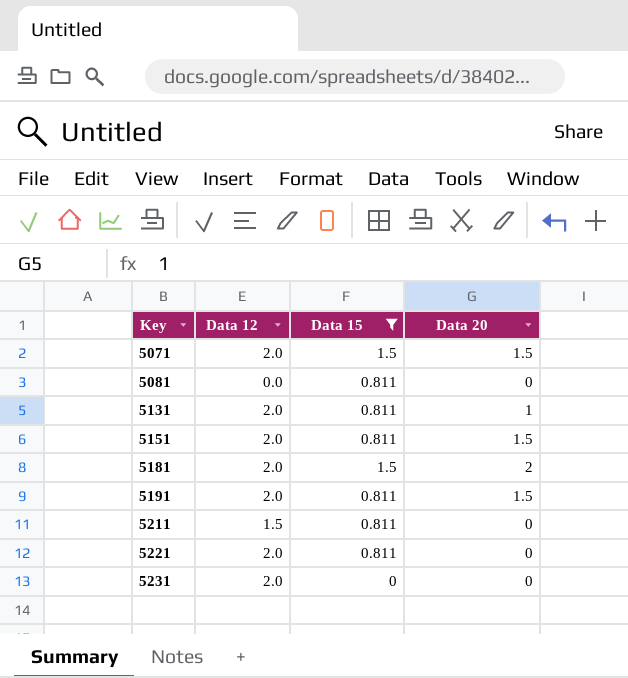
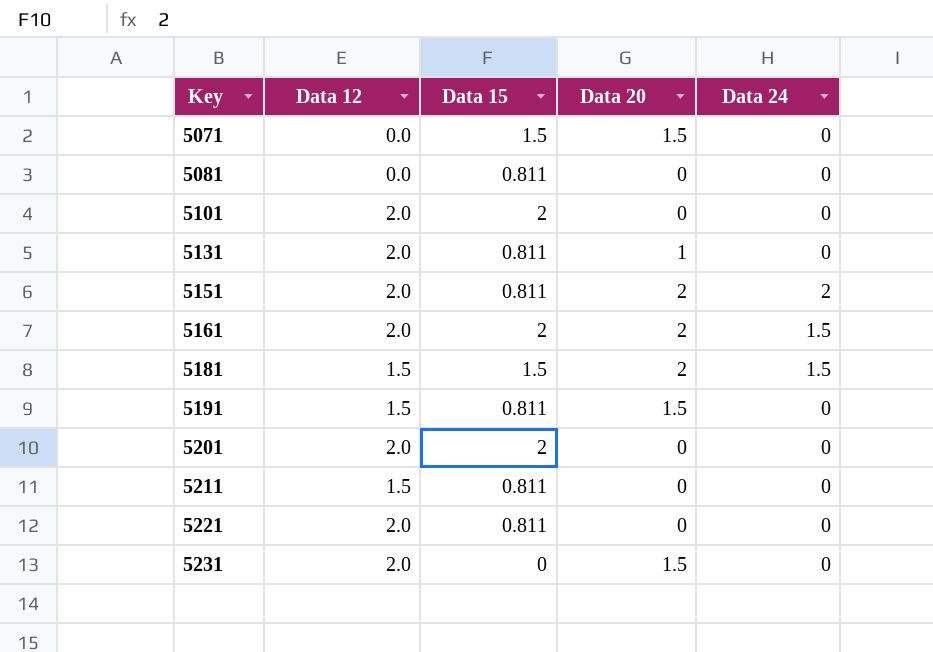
filter: Data 15 != 2 -> none
column Data 24 | position: none -> 5
5071 | Data 12: 2.0 -> 0.0
5151 | Data 20: 1.5 -> 2
5181 | Data 12: 2.0 -> 1.5
5191 | Data 12: 2.0 -> 1.5
5231 | Data 20: 0 -> 1.5

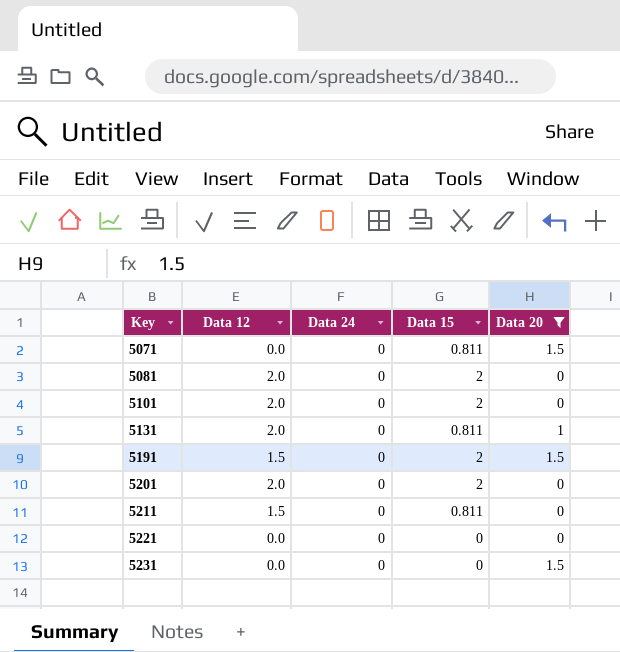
filter: none -> Data 20 != 2
column Data 24 | position: 5 -> 3
5071 | Data 15: 1.5 -> 0.811
5081 | Data 12: 0.0 -> 2.0
5081 | Data 15: 0.811 -> 2
5191 | Data 15: 0.811 -> 2
5221 | Data 12: 2.0 -> 0.0
5221 | Data 15: 0.811 -> 0
5231 | Data 12: 2.0 -> 0.0

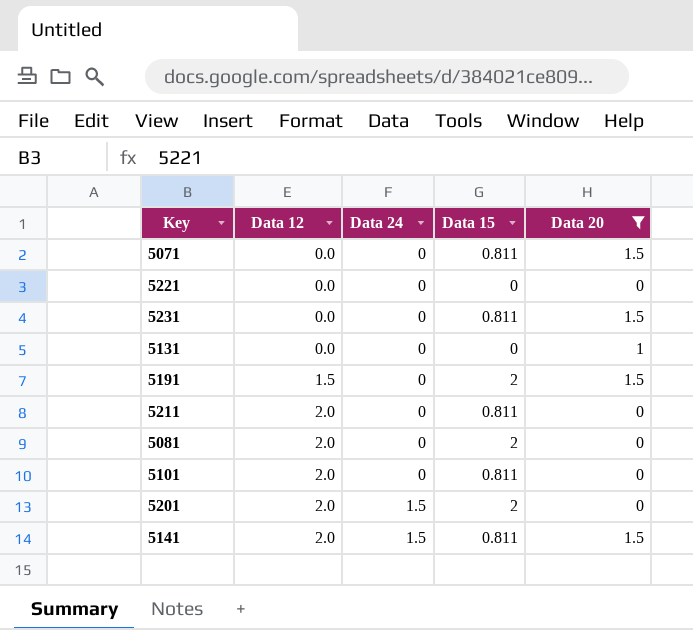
row order: Key ascending -> Data 12 ascending
5231 | Data 15: 0 -> 0.811
5131 | Data 12: 2.0 -> 0.0
5131 | Data 15: 0.811 -> 0
5211 | Data 12: 1.5 -> 2.0
5101 | Data 15: 2 -> 0.811
5201 | Data 24: 0 -> 1.5
row 5141: none -> 2.0 | 1.5 | 0.811 | 1.5

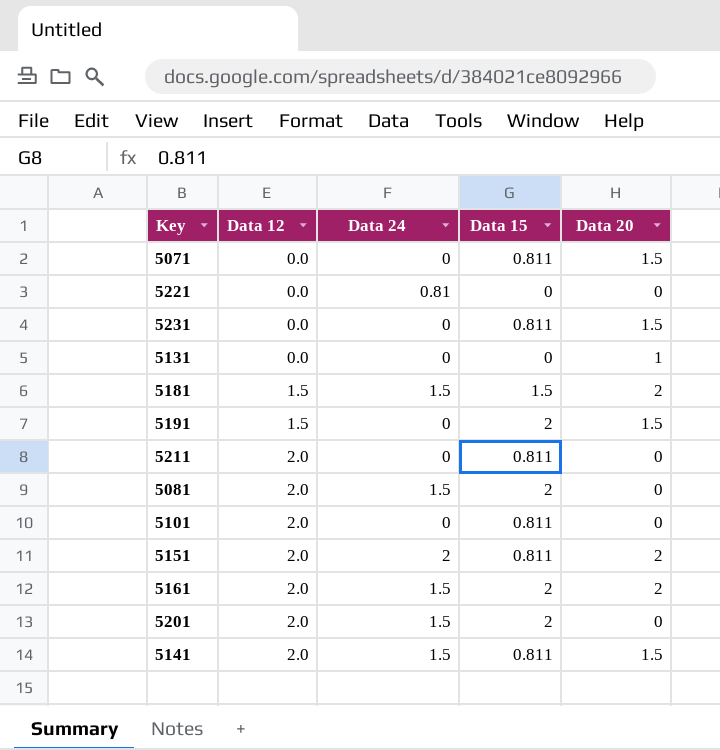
filter: Data 20 != 2 -> none
5221 | Data 24: 0 -> 0.81
5081 | Data 24: 0 -> 1.5

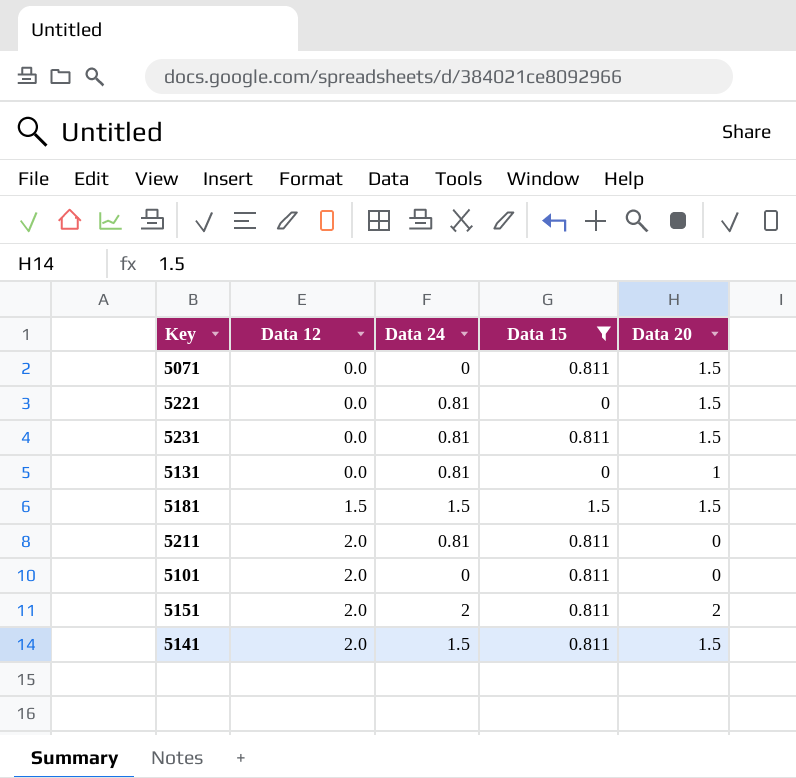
filter: none -> Data 15 != 2
5221 | Data 20: 0 -> 1.5
5231 | Data 24: 0 -> 0.81
5131 | Data 24: 0 -> 0.81
5181 | Data 20: 2 -> 1.5
5211 | Data 24: 0 -> 0.81

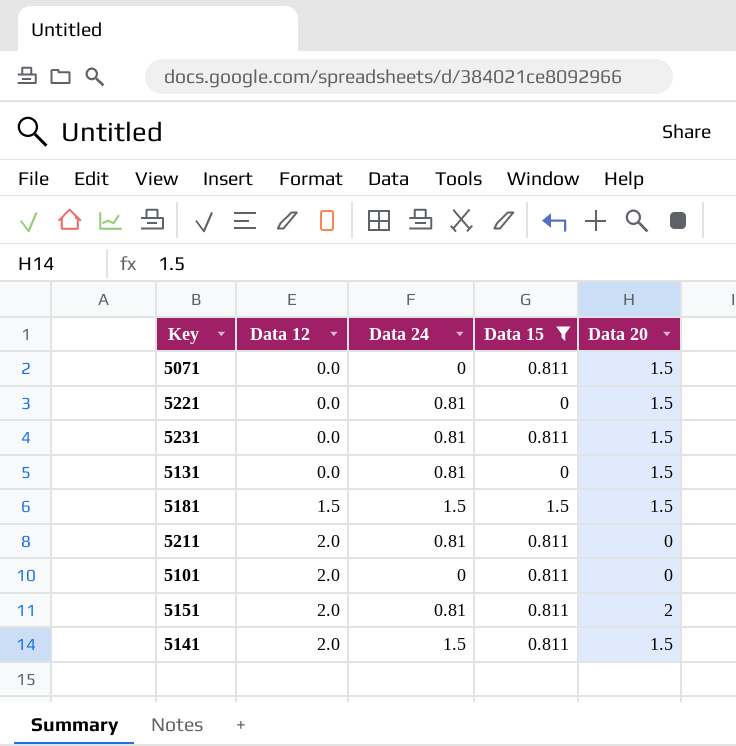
5131 | Data 20: 1 -> 1.5
5151 | Data 24: 2 -> 0.81

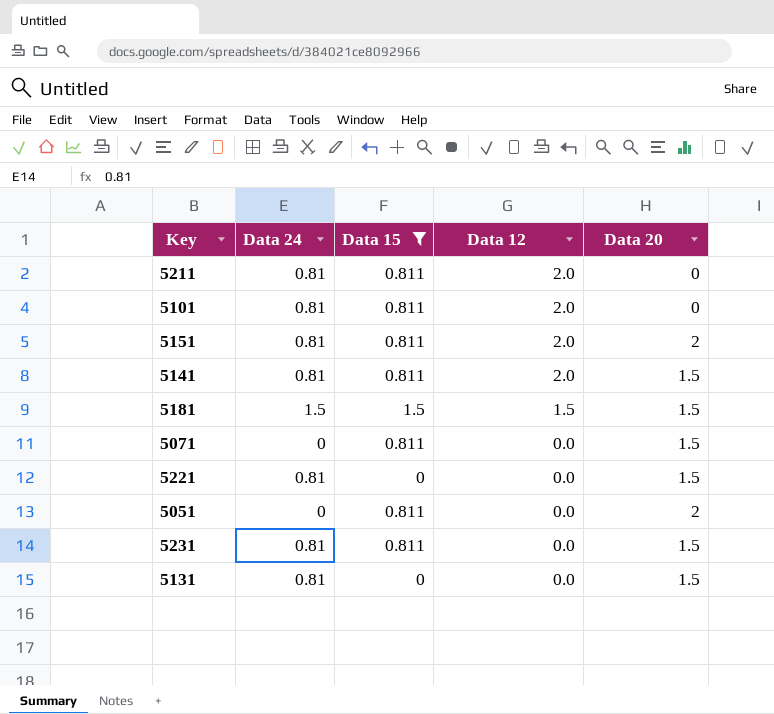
row order: Data 12 ascending -> Data 12 descending
column Data 12 | position: 2 -> 4
5101 | Data 24: 0 -> 0.81
5141 | Data 24: 1.5 -> 0.81
row 5051: none -> 0 | 0.811 | 0.0 | 2

